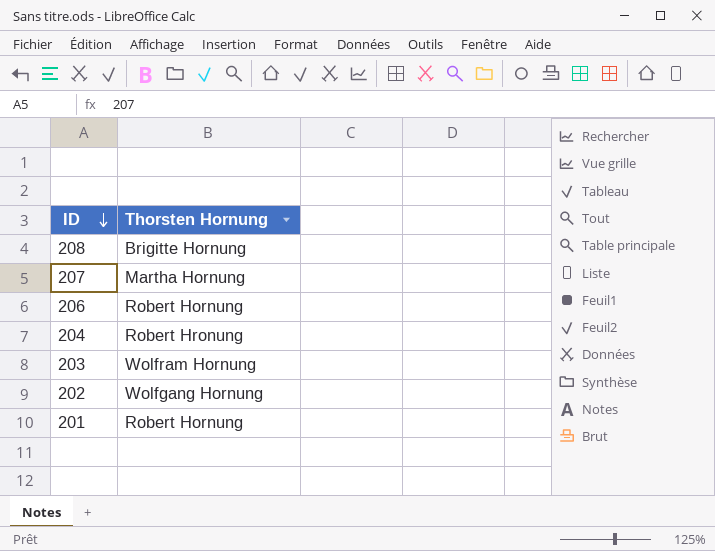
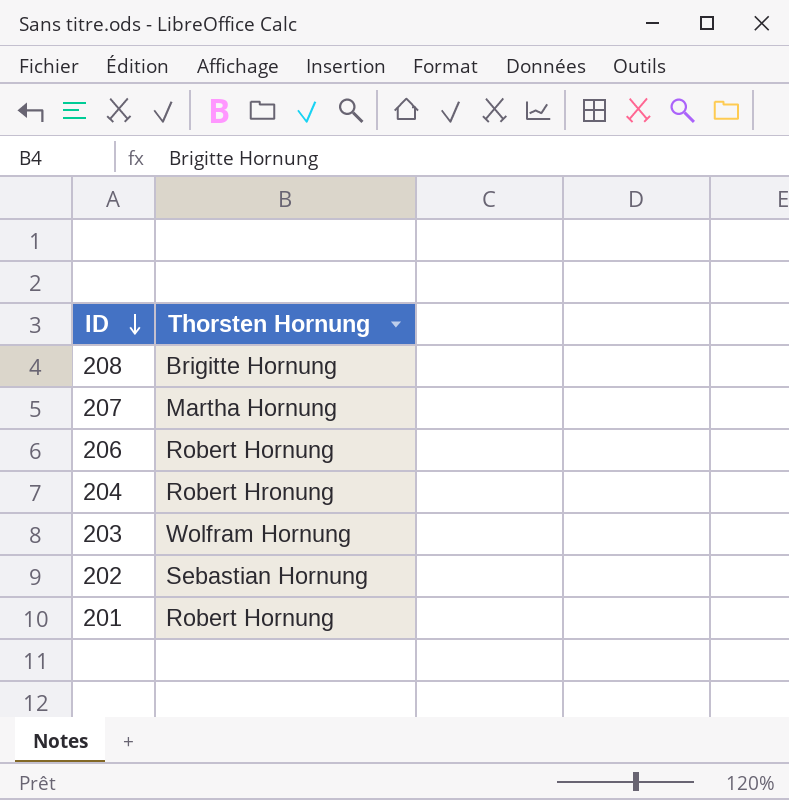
202 | Thorsten Hornung: Wolfgang Hornung -> Sebastian Hornung

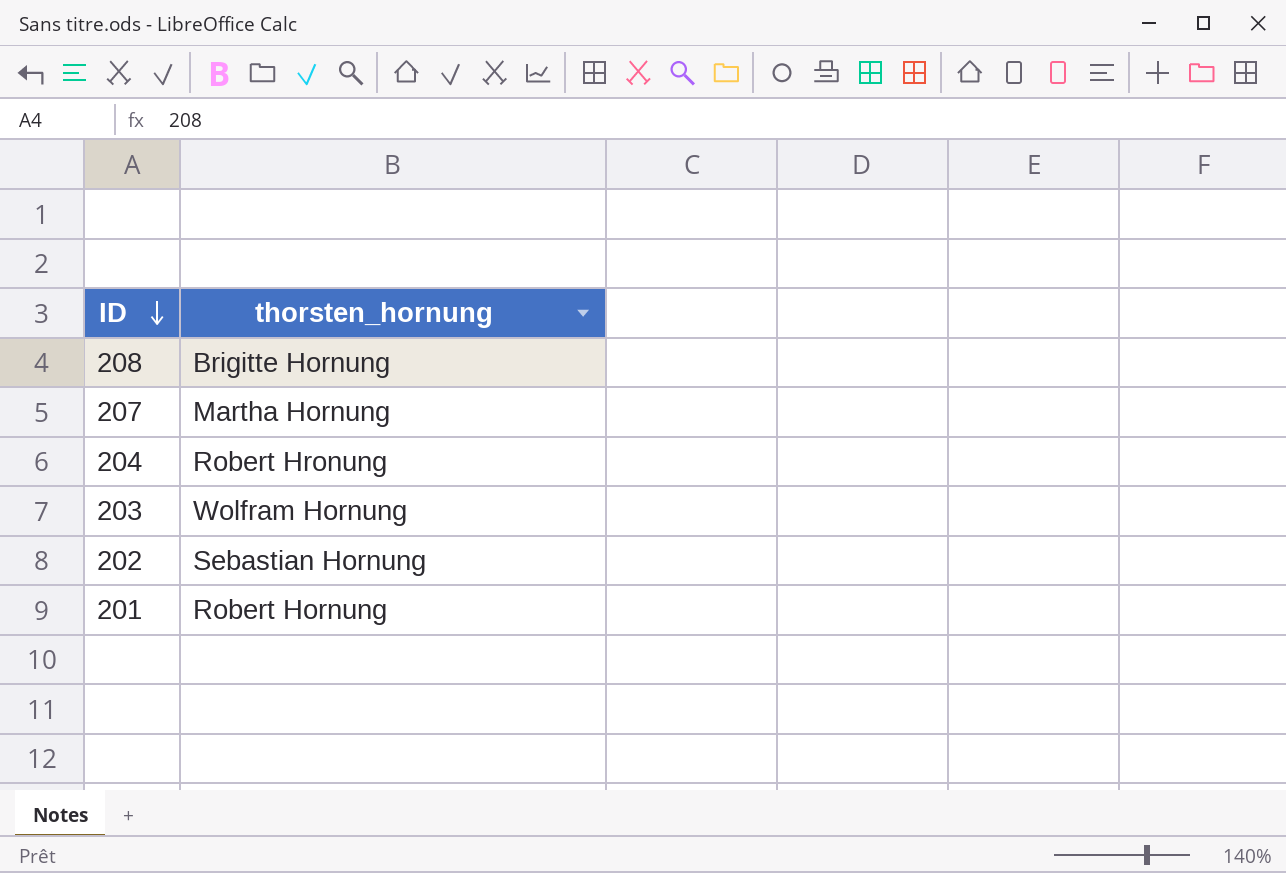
column name: Thorsten Hornung -> thorsten_hornung
row 206: Robert Hornung -> none

